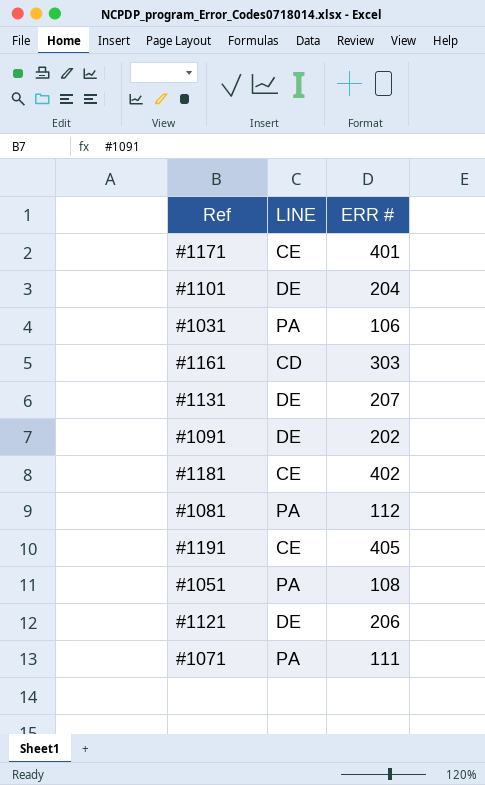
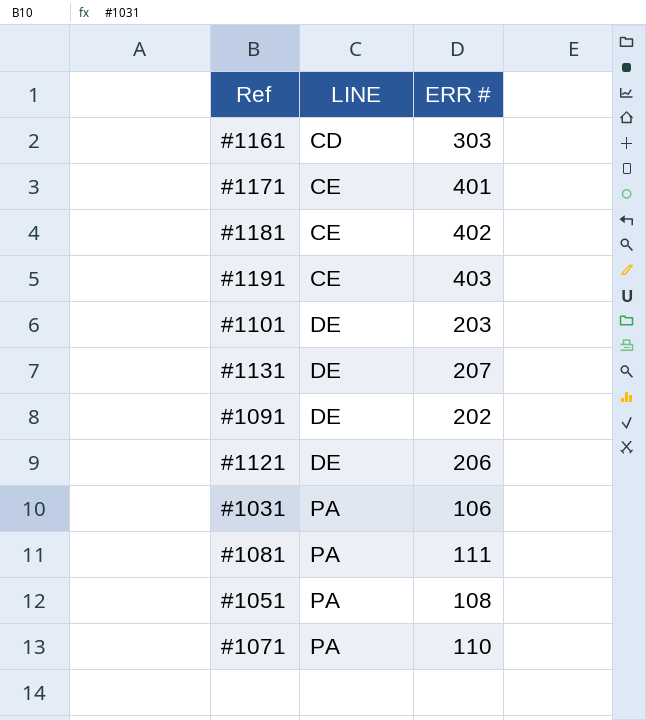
row order: none -> LINE ascending
#1191 | ERR #: 405 -> 403
#1101 | ERR #: 204 -> 203
#1081 | ERR #: 112 -> 111
#1071 | ERR #: 111 -> 110

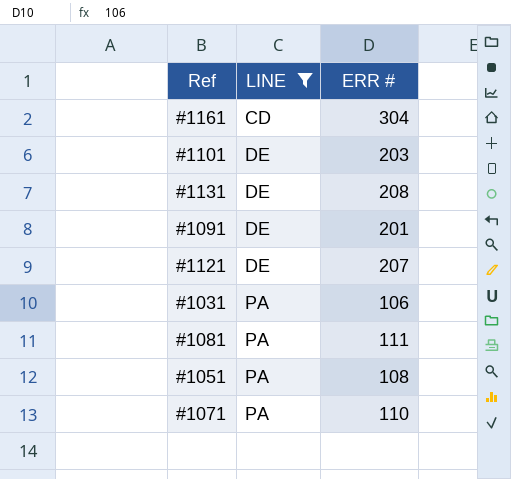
filter: none -> LINE != CE
#1161 | ERR #: 303 -> 304
#1131 | ERR #: 207 -> 208
#1091 | ERR #: 202 -> 201
#1121 | ERR #: 206 -> 207

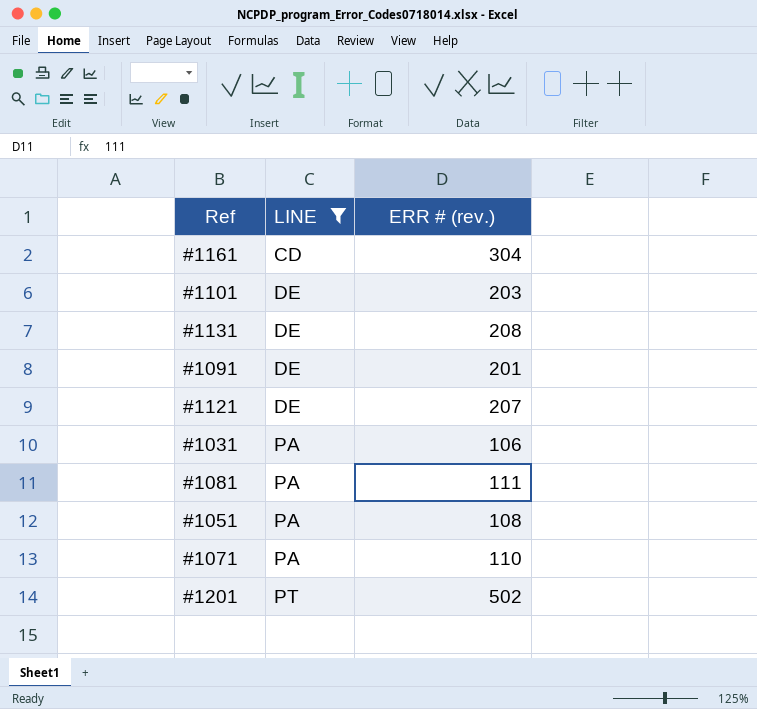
column name: ERR # -> ERR # (rev.)
row #1201: none -> PT | 502

